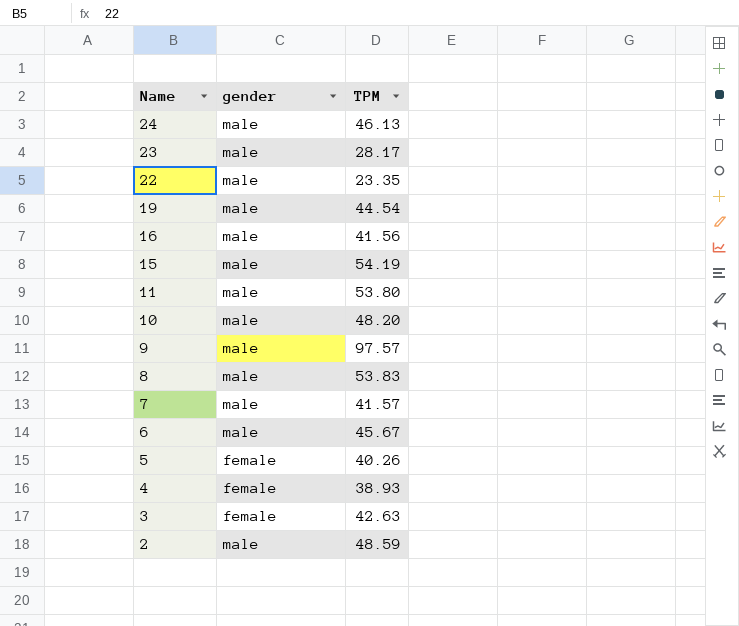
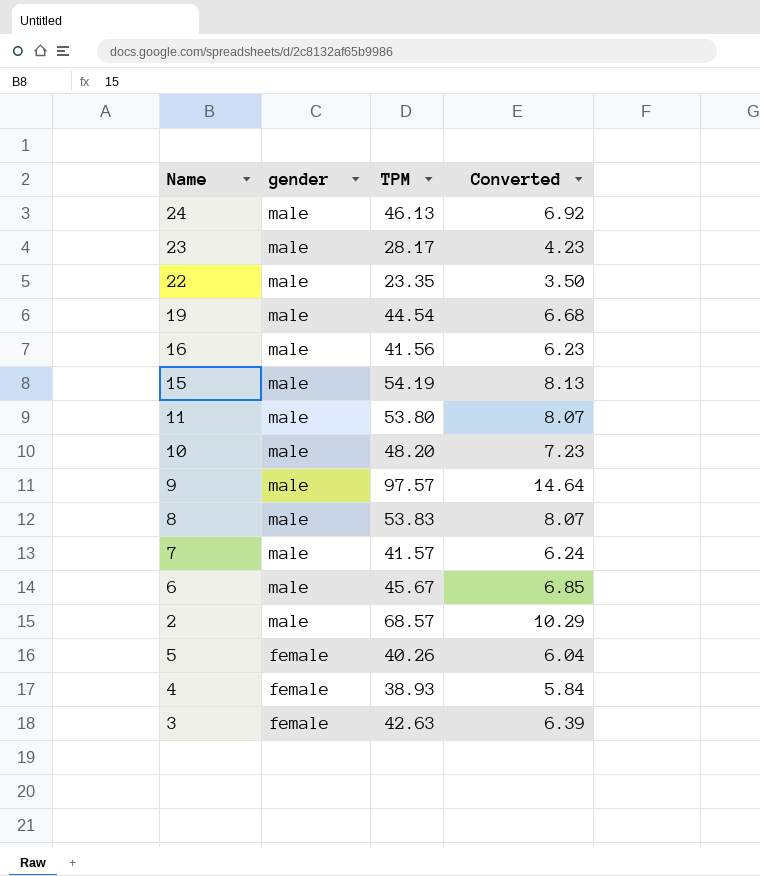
row order: Name descending -> gender descending
column Converted | formula: none -> [TPM] * 0.15
2 | TPM: 48.59 -> 68.57

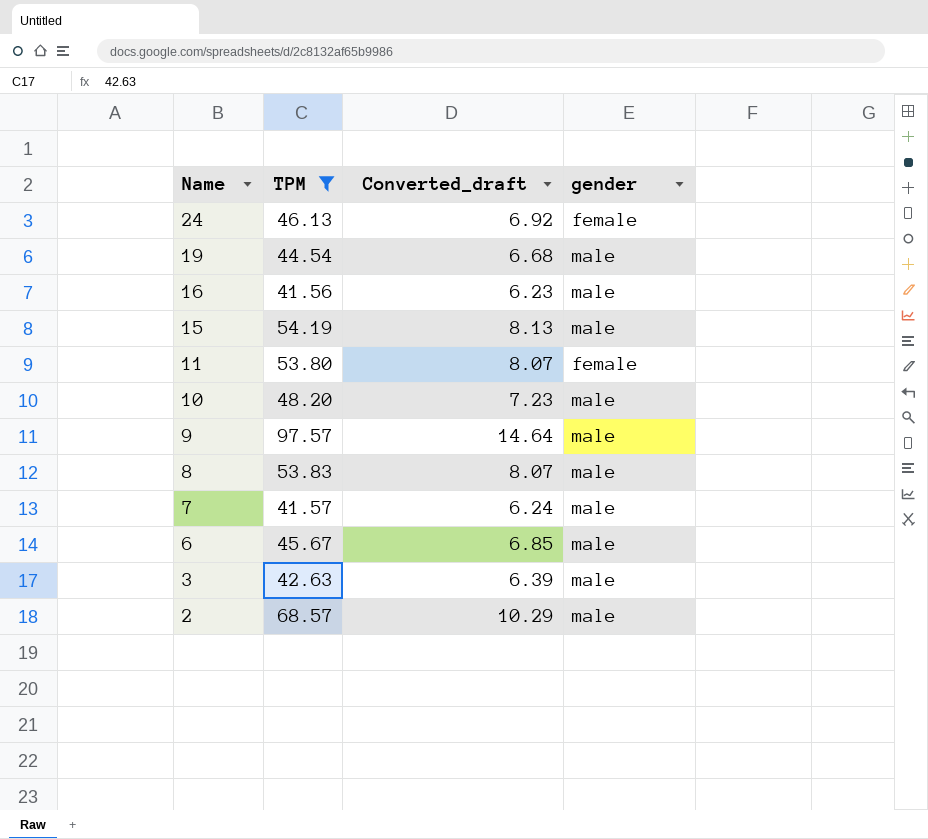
filter: none -> TPM >= 41.56
row order: gender descending -> Name descending
column name: Converted -> Converted_draft
column gender | position: 2 -> 4
24 | gender: male -> female
11 | gender: male -> female
3 | gender: female -> male

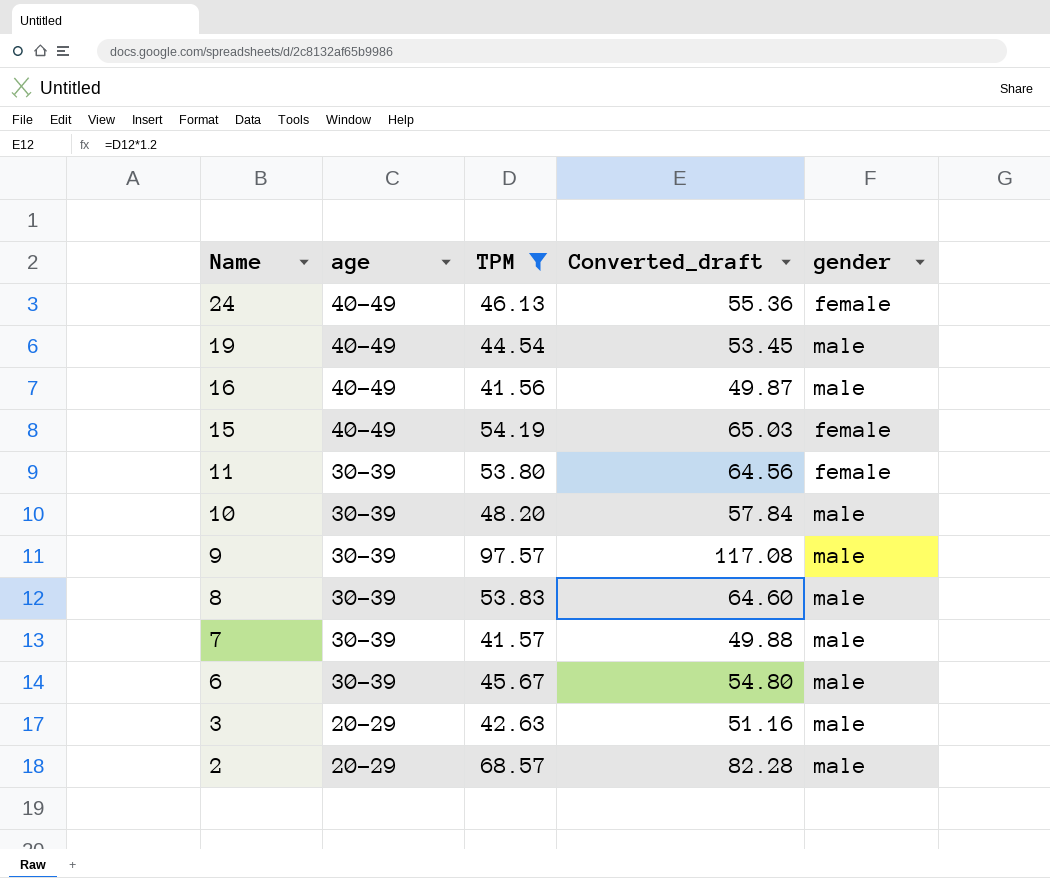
column age | position: none -> 2
column Converted_draft | formula: [TPM] * 0.15 -> [TPM] * 1.2
15 | gender: male -> female

